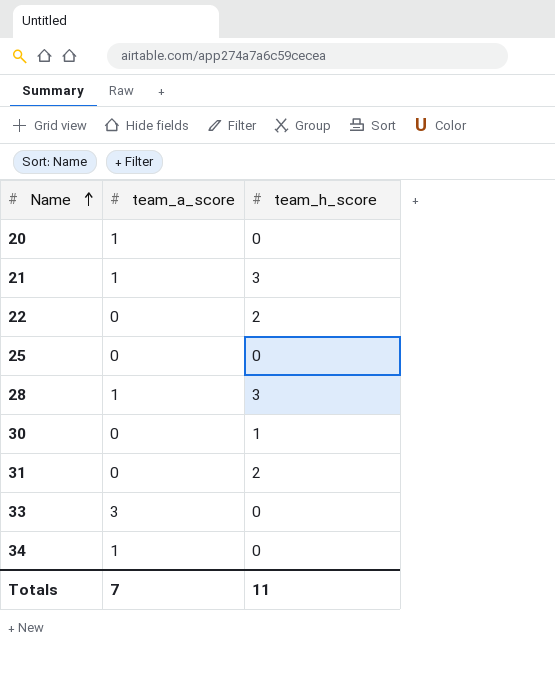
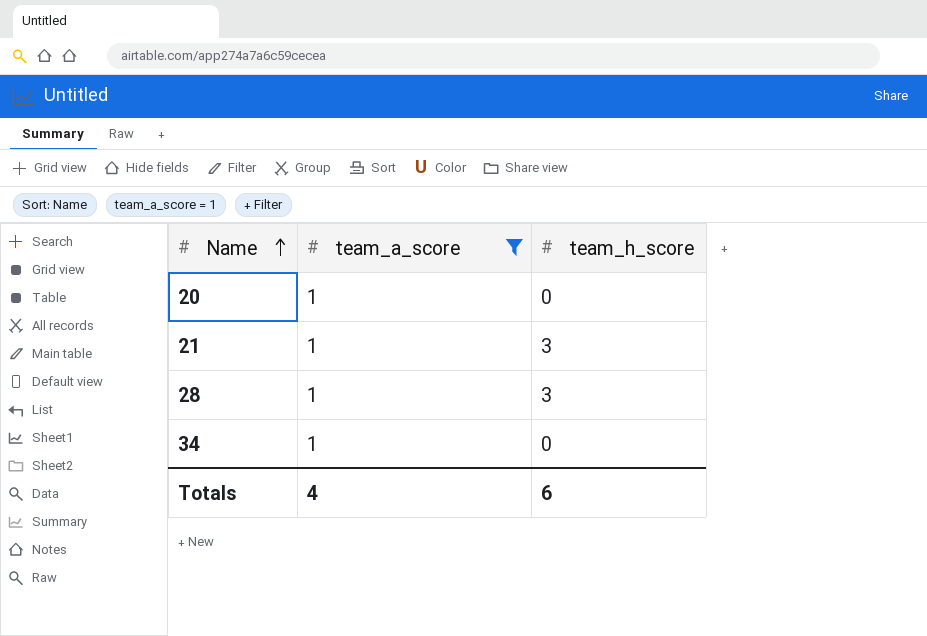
filter: none -> team_a_score = 1
Totals | team_a_score: 7 -> 4
Totals | team_h_score: 11 -> 6

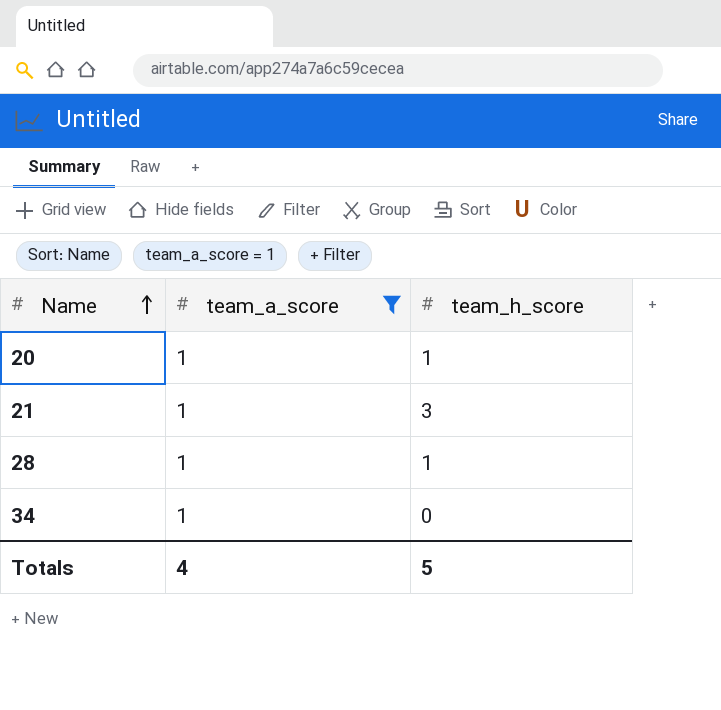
20 | team_h_score: 0 -> 1
28 | team_h_score: 3 -> 1
Totals | team_h_score: 6 -> 5

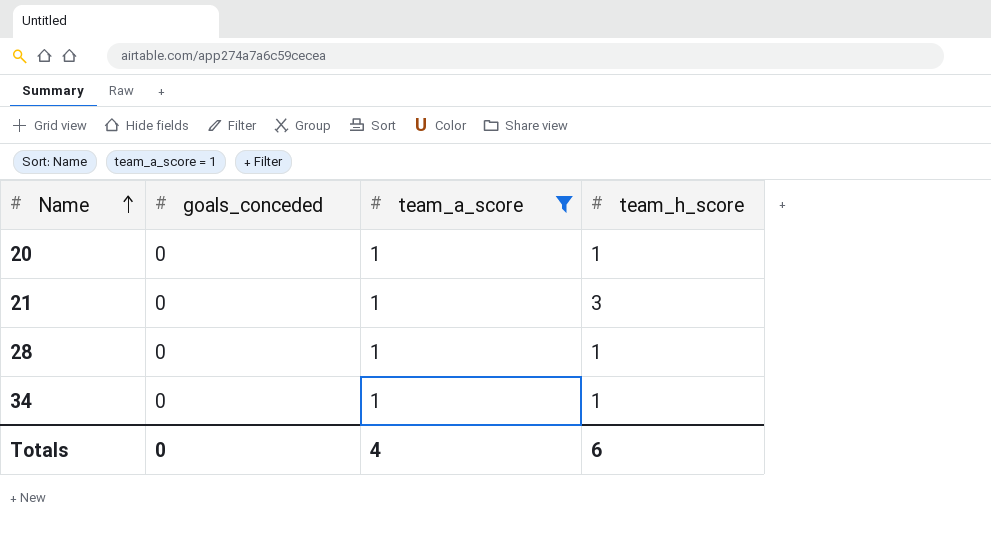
column goals_conceded | position: none -> 2
34 | team_h_score: 0 -> 1
Totals | team_h_score: 5 -> 6

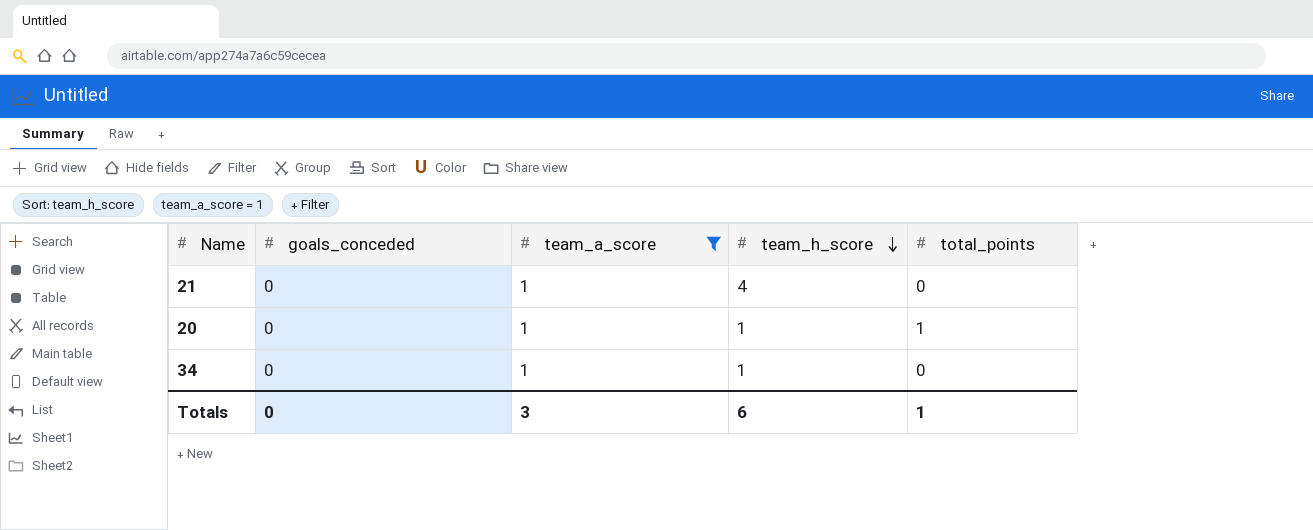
row order: Name ascending -> team_h_score descending
column total_points | position: none -> 5
row 28: 0 | 1 | 1 -> none
21 | team_h_score: 3 -> 4
Totals | team_a_score: 4 -> 3

